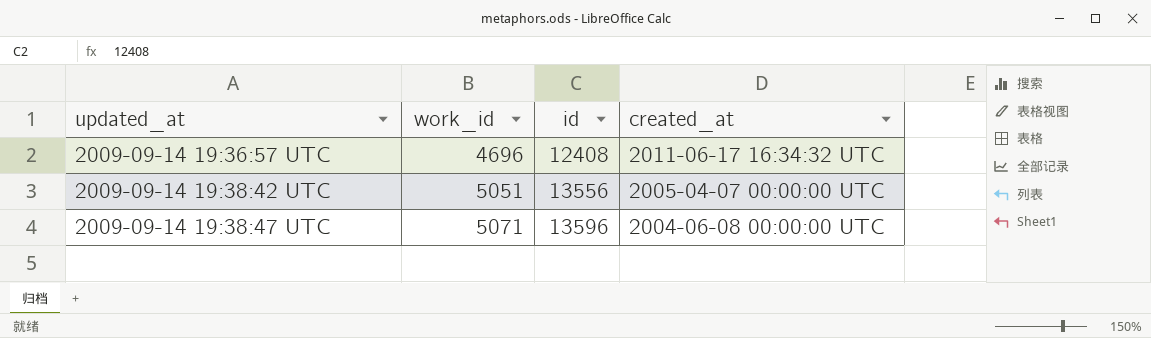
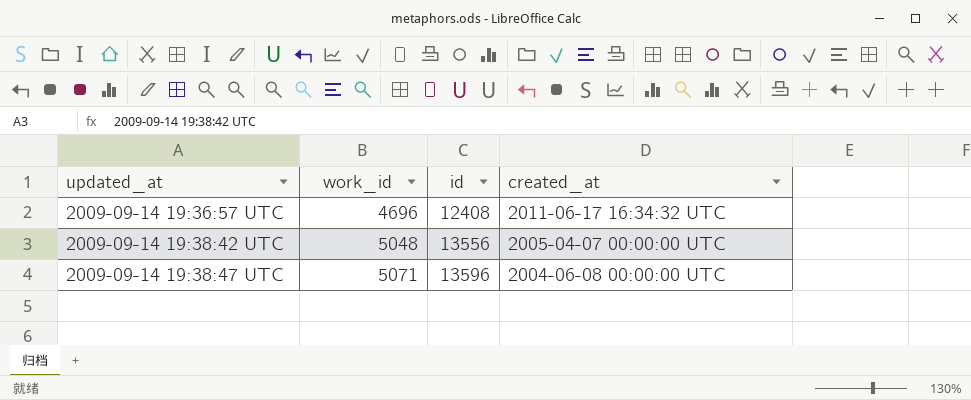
2009-09-14 19:38:42 UTC | work_id: 5051 -> 5048

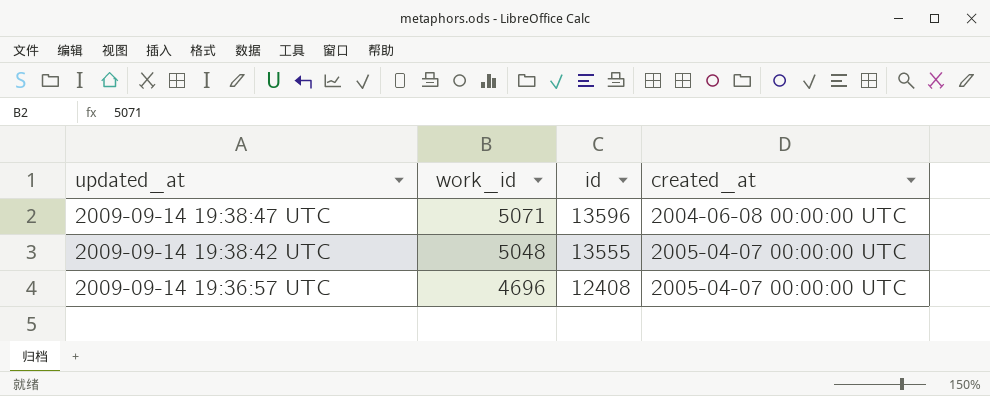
row order: updated_at ascending -> updated_at descending
2009-09-14 19:38:42 UTC | id: 13556 -> 13555
2009-09-14 19:36:57 UTC | created_at: 2011-06-17 16:34:32 UTC -> 2005-04-07 00:00:00 UTC

